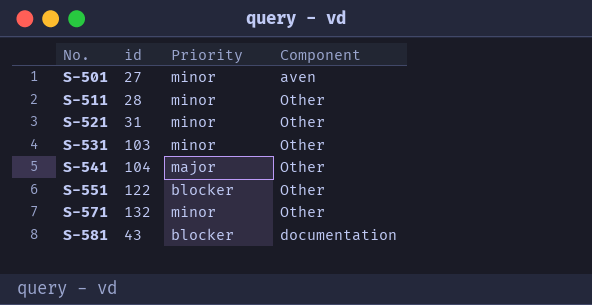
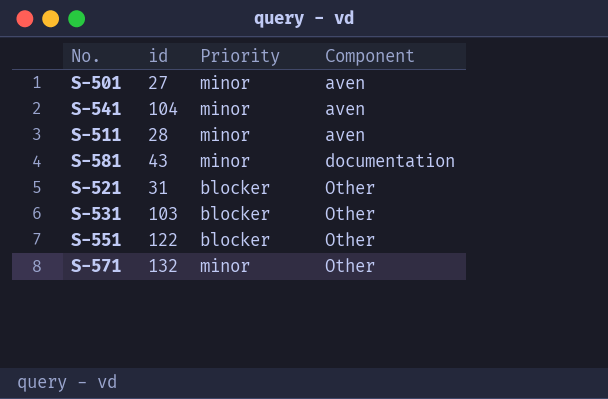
row order: No. ascending -> Component ascending
S-541 | Priority: major -> minor
S-541 | Component: Other -> aven
S-511 | Component: Other -> aven
S-581 | Priority: blocker -> minor
S-521 | Priority: minor -> blocker
S-531 | Priority: minor -> blocker

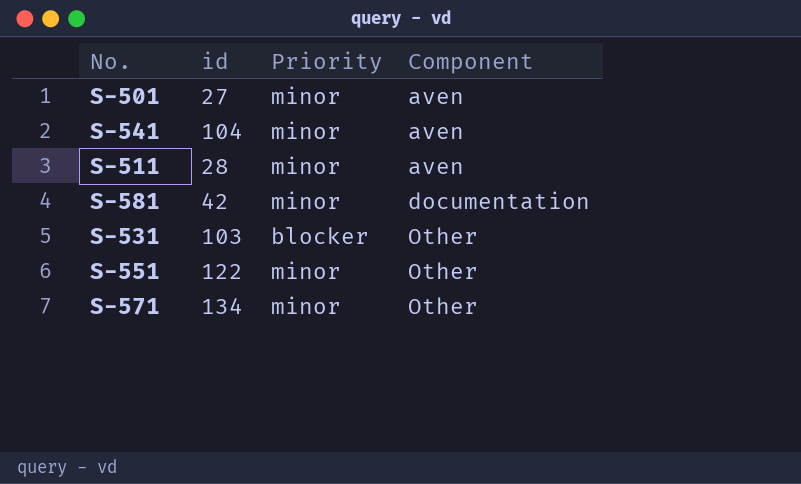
row S-521: 31 | blocker | Other -> none
S-581 | id: 43 -> 42
S-551 | Priority: blocker -> minor
S-571 | id: 132 -> 134

